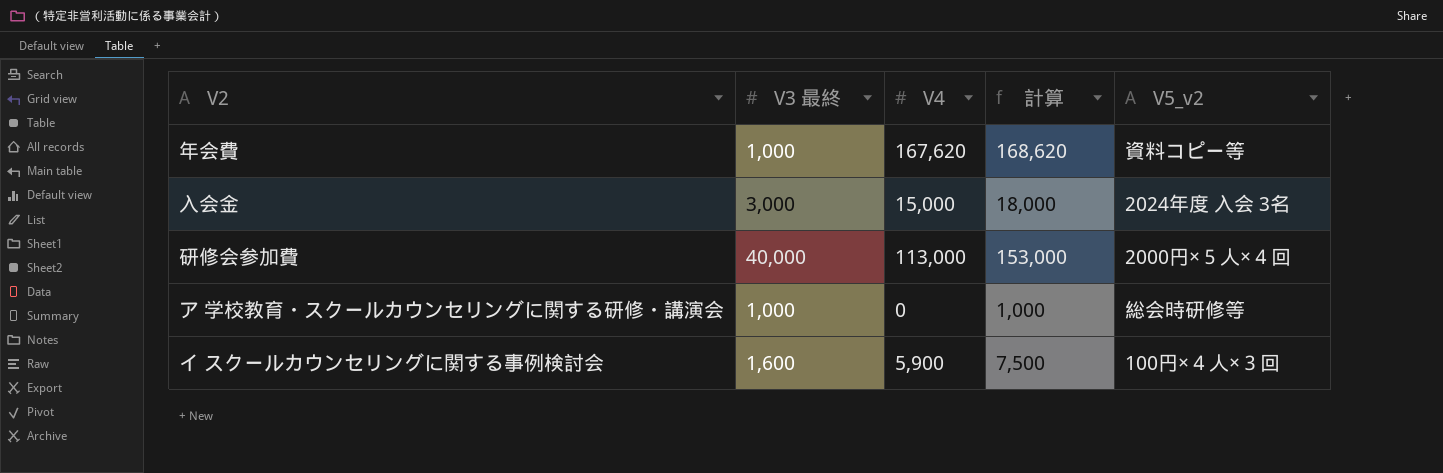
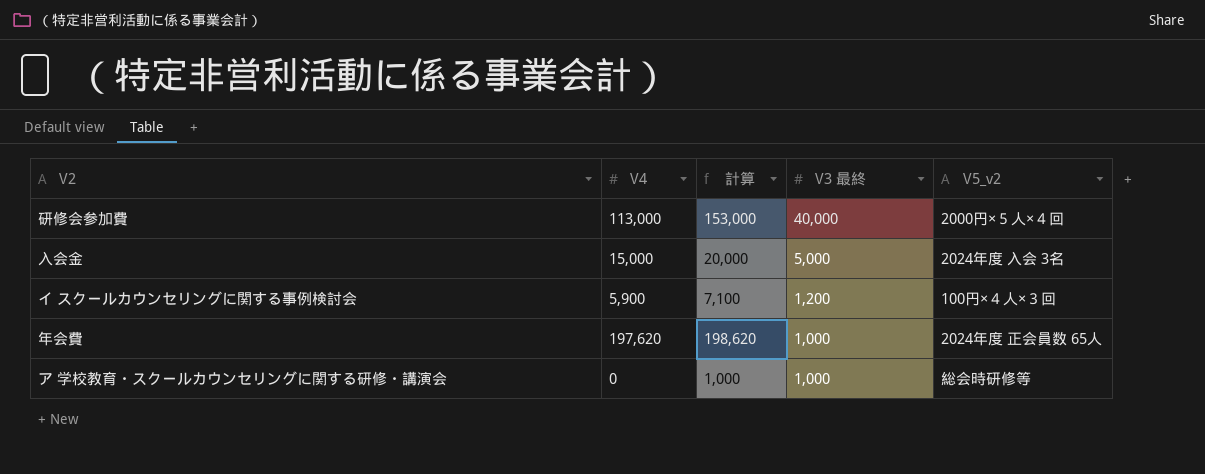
row order: none -> V3 最終 descending
column V3 最終 | position: 2 -> 4
入会金 | 計算: 18,000 -> 20,000
入会金 | V3 最終: 3,000 -> 5,000
イ スクールカウンセリングに関する事例検討会 | 計算: 7,500 -> 7,100
イ スクールカウンセリングに関する事例検討会 | V3 最終: 1,600 -> 1,200
年会費 | V4: 167,620 -> 197,620
年会費 | 計算: 168,620 -> 198,620
年会費 | V5_v2: 資料コピー等 -> 2024年度 正会員数 65人

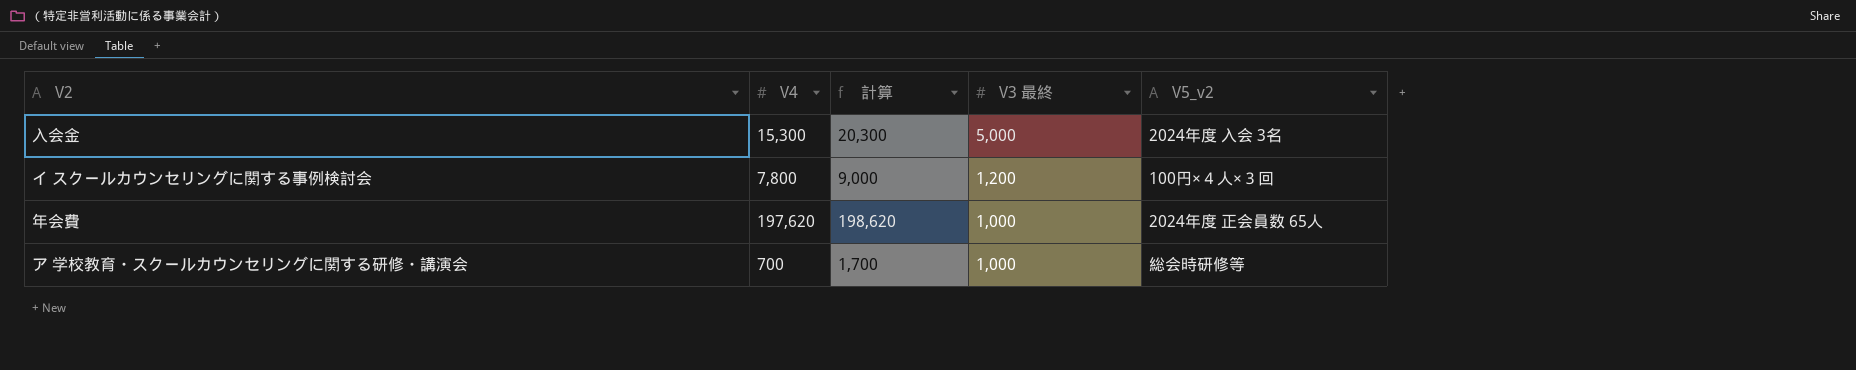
row 研修会参加費: 113,000 | 153,000 | 40,000 | 2000円×５人×４回 -> none
入会金 | V4: 15,000 -> 15,300
入会金 | 計算: 20,000 -> 20,300
イ スクールカウンセリングに関する事例検討会 | V4: 5,900 -> 7,800
イ スクールカウンセリングに関する事例検討会 | 計算: 7,100 -> 9,000
ア 学校教育・スクールカウンセリングに関する研修・講演会 | V4: 0 -> 700
ア 学校教育・スクールカウンセリングに関する研修・講演会 | 計算: 1,000 -> 1,700

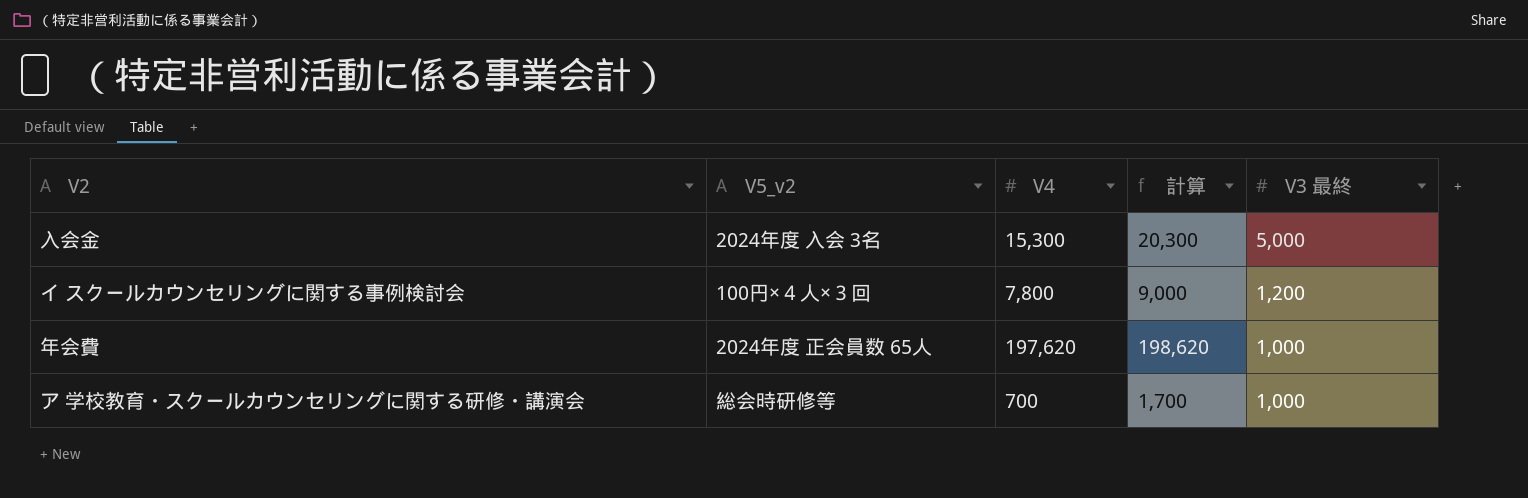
column V5_v2 | position: 5 -> 2

